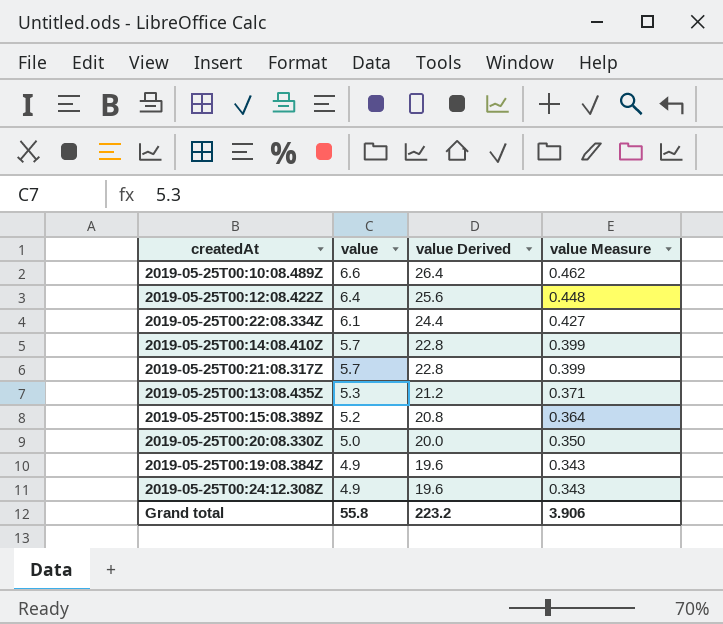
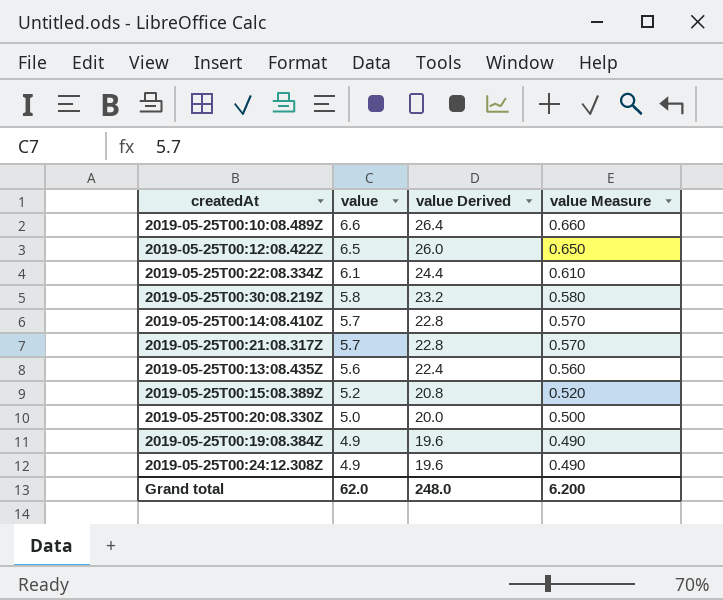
column value Measure | formula: [value] * 0.07 -> [value] * 0.1
2019-05-25T00:12:08.422Z | value: 6.4 -> 6.5
2019-05-25T00:12:08.422Z | value Derived: 25.6 -> 26.0
row 2019-05-25T00:30:08.219Z: none -> 5.8 | 23.2 | 0.580
2019-05-25T00:13:08.435Z | value: 5.3 -> 5.6
2019-05-25T00:13:08.435Z | value Derived: 21.2 -> 22.4
Grand total | value: 55.8 -> 62.0
Grand total | value Derived: 223.2 -> 248.0
Grand total | value Measure: 3.906 -> 6.200

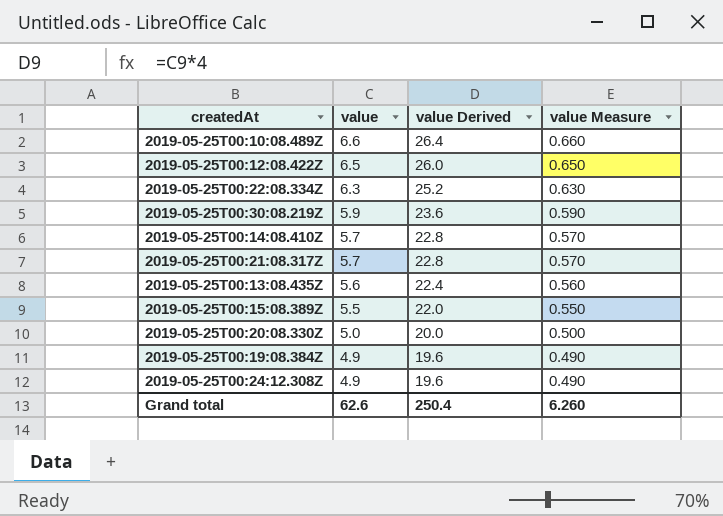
2019-05-25T00:22:08.334Z | value: 6.1 -> 6.3
2019-05-25T00:22:08.334Z | value Derived: 24.4 -> 25.2
2019-05-25T00:22:08.334Z | value Measure: 0.610 -> 0.630
2019-05-25T00:30:08.219Z | value: 5.8 -> 5.9
2019-05-25T00:30:08.219Z | value Derived: 23.2 -> 23.6
2019-05-25T00:30:08.219Z | value Measure: 0.580 -> 0.590
2019-05-25T00:15:08.389Z | value: 5.2 -> 5.5
2019-05-25T00:15:08.389Z | value Derived: 20.8 -> 22.0
2019-05-25T00:15:08.389Z | value Measure: 0.520 -> 0.550
Grand total | value: 62.0 -> 62.6
Grand total | value Derived: 248.0 -> 250.4
Grand total | value Measure: 6.200 -> 6.260

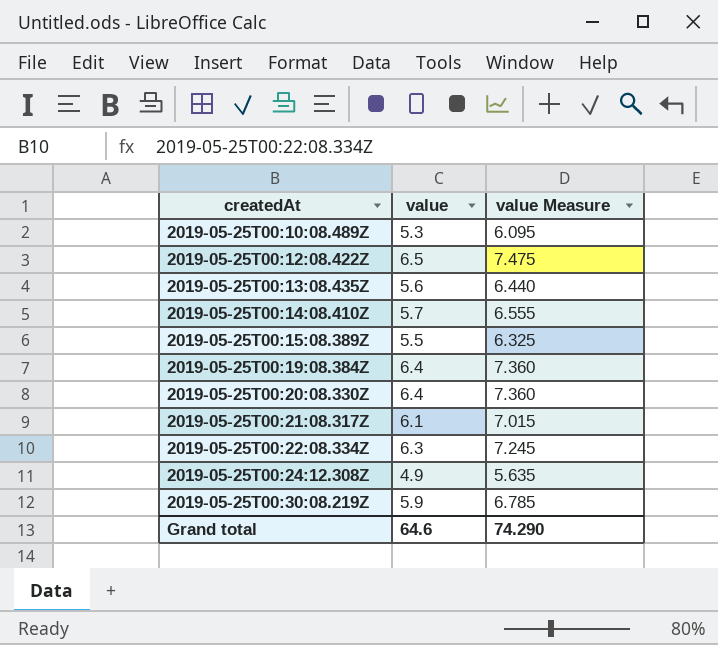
row order: value descending -> createdAt ascending
column value Derived | formula: [value] * 4 -> none
column value Measure | formula: [value] * 0.1 -> [value] * 1.15
2019-05-25T00:10:08.489Z | value: 6.6 -> 5.3
2019-05-25T00:19:08.384Z | value: 4.9 -> 6.4
2019-05-25T00:20:08.330Z | value: 5.0 -> 6.4
2019-05-25T00:21:08.317Z | value: 5.7 -> 6.1
Grand total | value: 62.6 -> 64.6
Grand total | value Measure: 6.260 -> 74.290

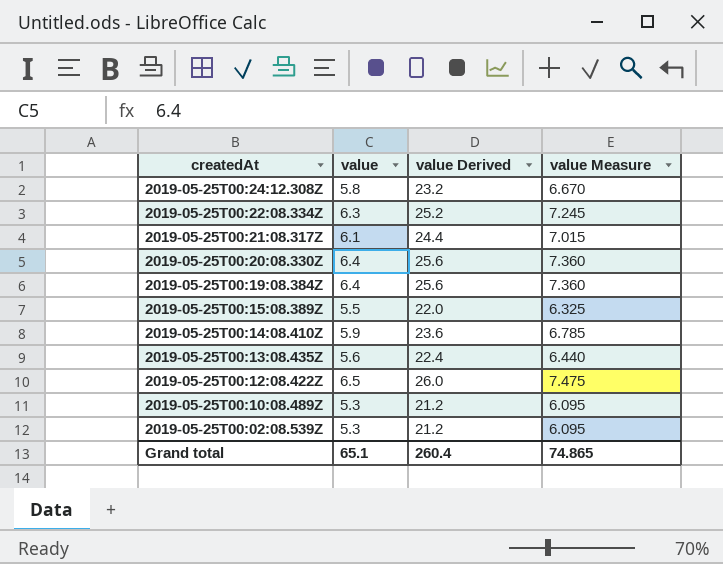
row order: createdAt ascending -> createdAt descending
column value Derived | formula: none -> [value] * 4
row 2019-05-25T00:30:08.219Z: 5.9 | 6.785 -> none
2019-05-25T00:24:12.308Z | value: 4.9 -> 5.8
2019-05-25T00:24:12.308Z | value Measure: 5.635 -> 6.670
2019-05-25T00:14:08.410Z | value: 5.7 -> 5.9
2019-05-25T00:14:08.410Z | value Measure: 6.555 -> 6.785
row 2019-05-25T00:02:08.539Z: none -> 5.3 | 21.2 | 6.095
Grand total | value: 64.6 -> 65.1
Grand total | value Measure: 74.290 -> 74.865

